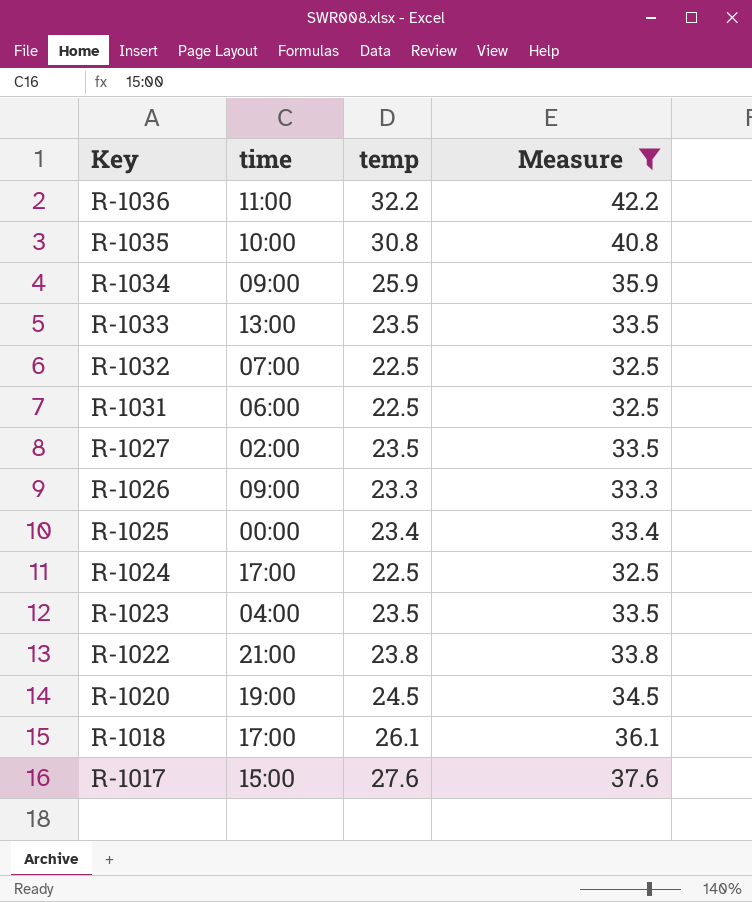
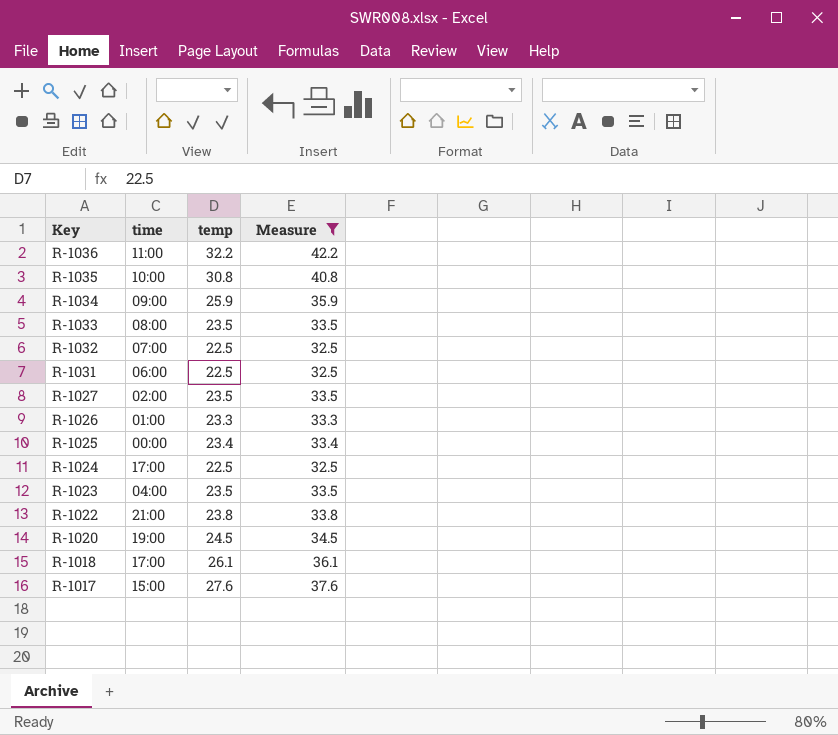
R-1033 | time: 13:00 -> 08:00
R-1026 | time: 09:00 -> 01:00

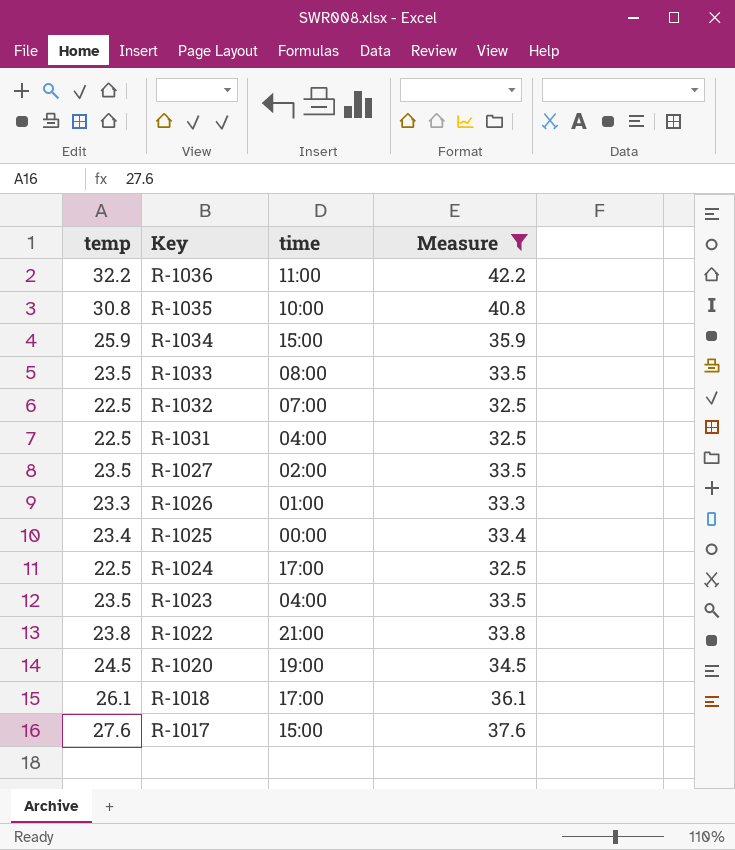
column temp | position: 3 -> 1
R-1034 | time: 09:00 -> 15:00
R-1031 | time: 06:00 -> 04:00

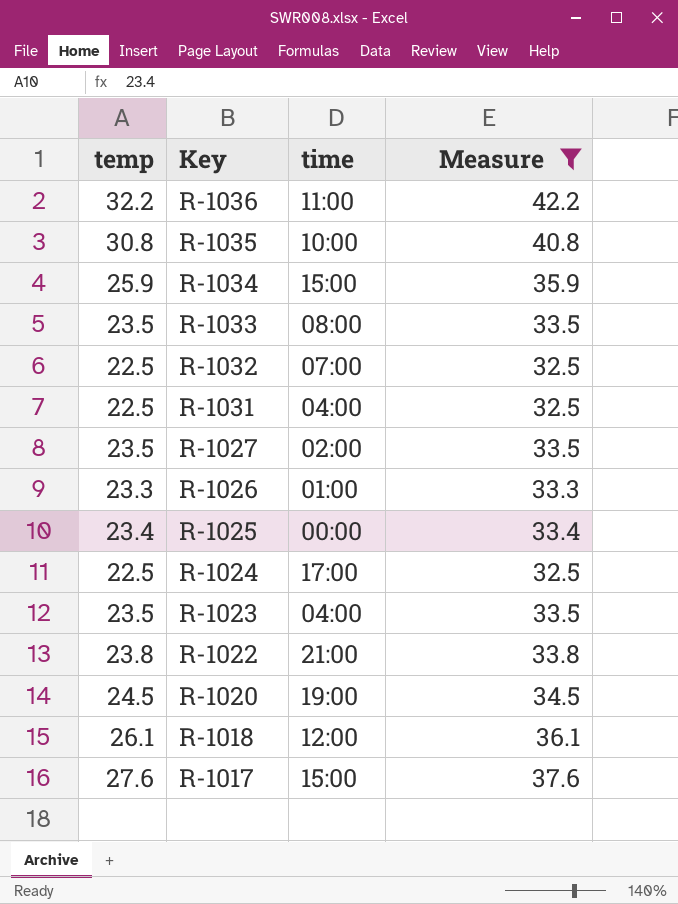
R-1018 | time: 17:00 -> 12:00

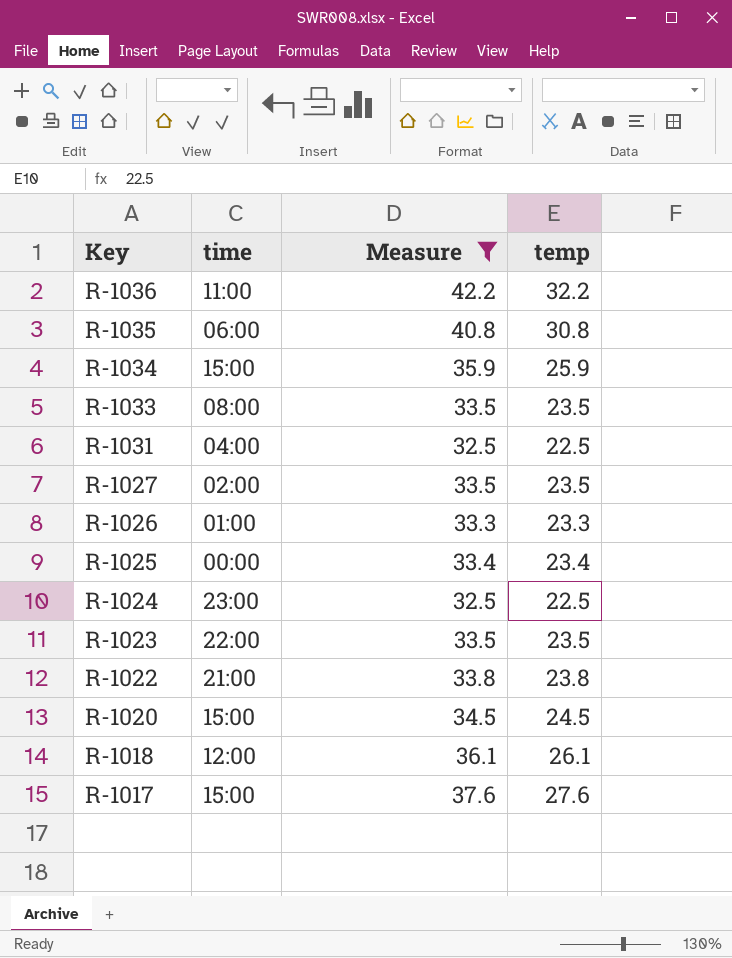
column temp | position: 1 -> 4
row R-1032: 22.5 | 07:00 | 32.5 -> none
R-1035 | time: 10:00 -> 06:00
R-1024 | time: 17:00 -> 23:00
R-1023 | time: 04:00 -> 22:00
R-1020 | time: 19:00 -> 15:00

